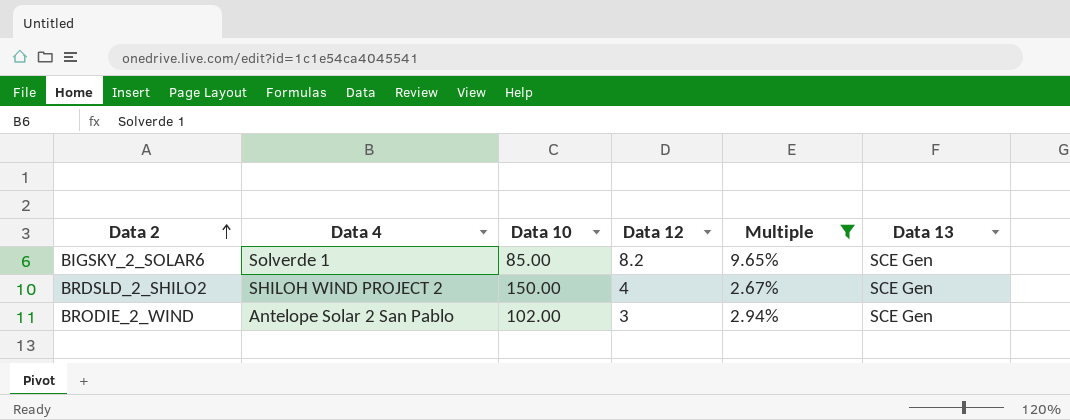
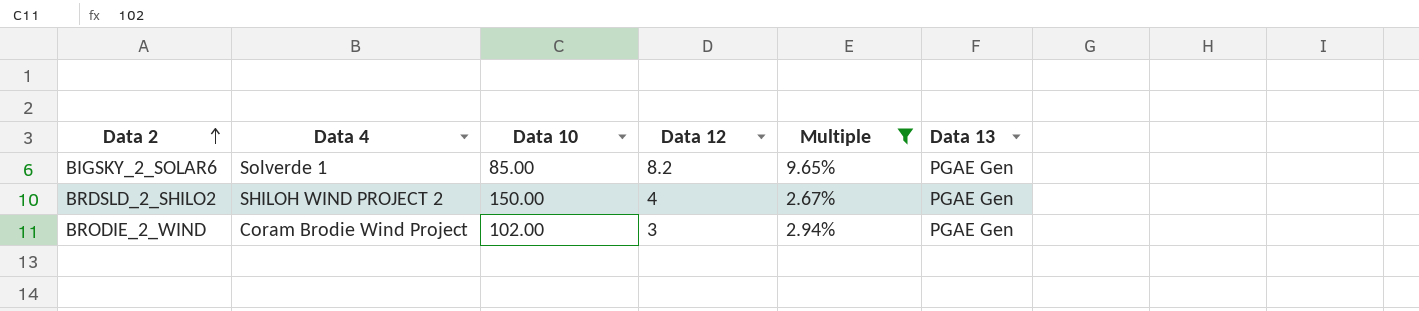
BIGSKY_2_SOLAR6 | Data 13: SCE Gen -> PGAE Gen
BRDSLD_2_SHILO2 | Data 13: SCE Gen -> PGAE Gen
BRODIE_2_WIND | Data 4: Antelope Solar 2 San Pablo -> Coram Brodie Wind Project
BRODIE_2_WIND | Data 13: SCE Gen -> PGAE Gen

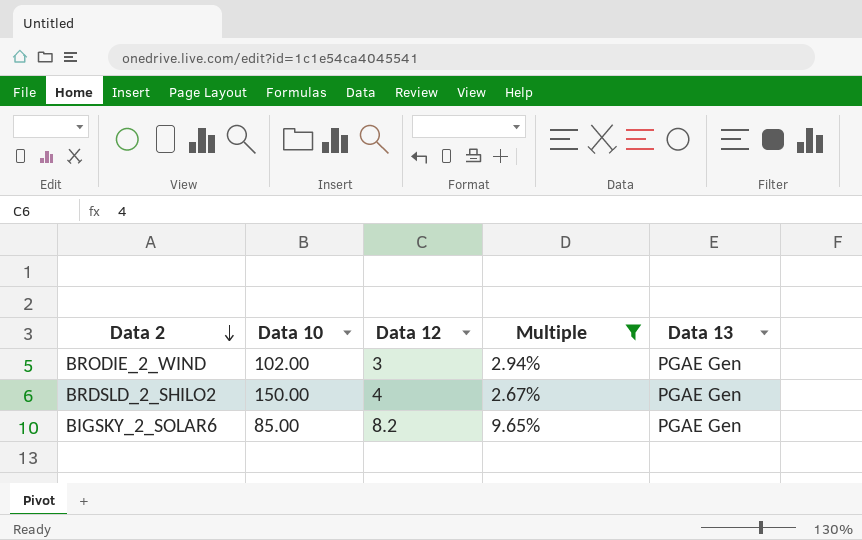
row order: Data 2 ascending -> Data 2 descending
column Data 4 | position: 2 -> none

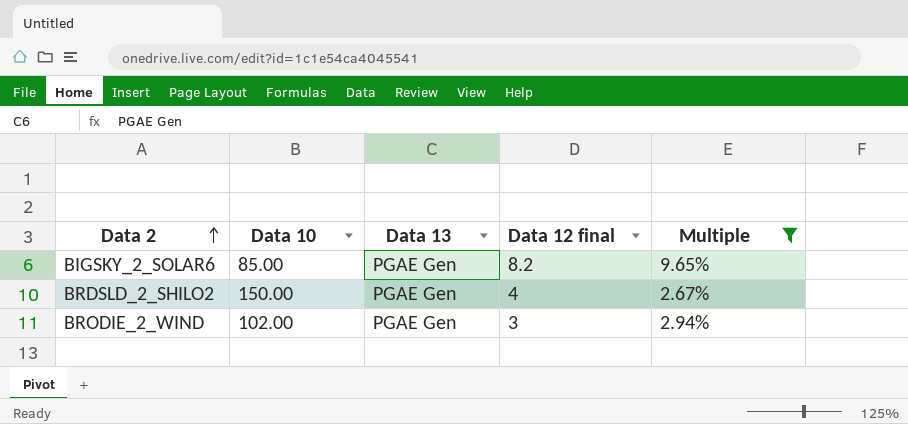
row order: Data 2 descending -> Data 2 ascending
column Data 13 | position: 5 -> 3
column name: Data 12 -> Data 12 final

